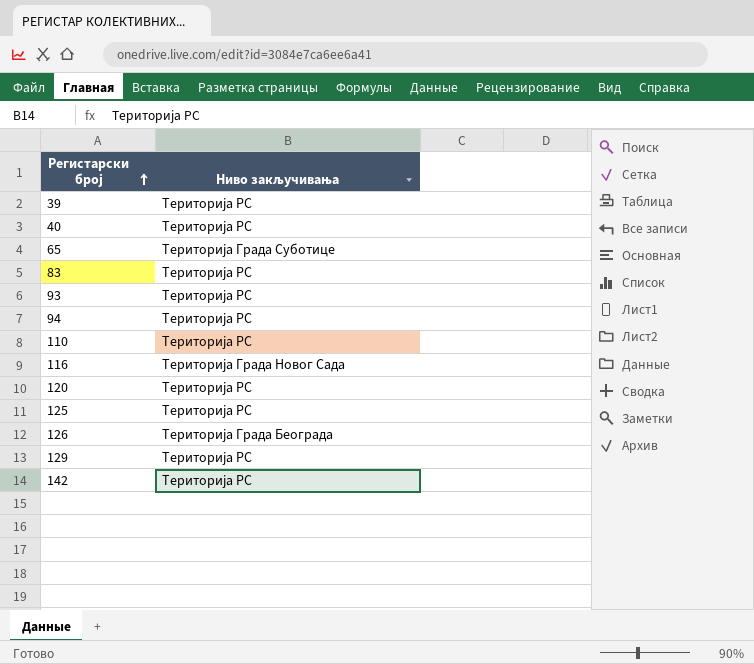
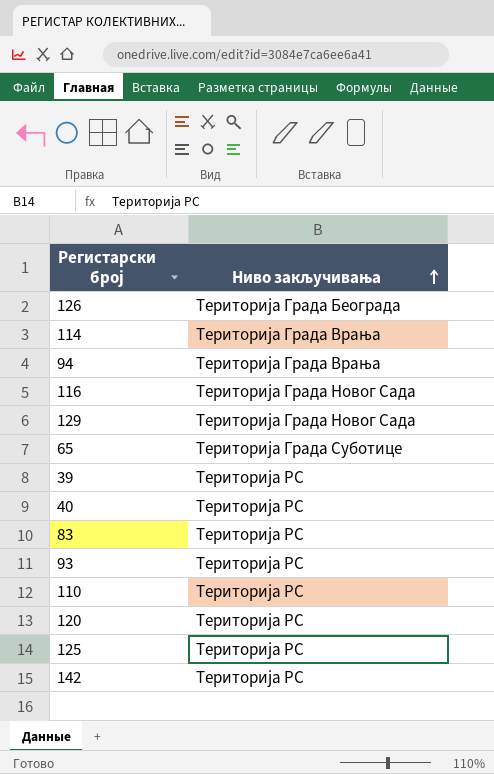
row order: Регистарски број ascending -> Ниво закључивања ascending
row 114: none -> Територија Града Врања
94 | Ниво закључивања: Територија РС -> Територија Града Врања
129 | Ниво закључивања: Територија РС -> Територија Града Новог Сада

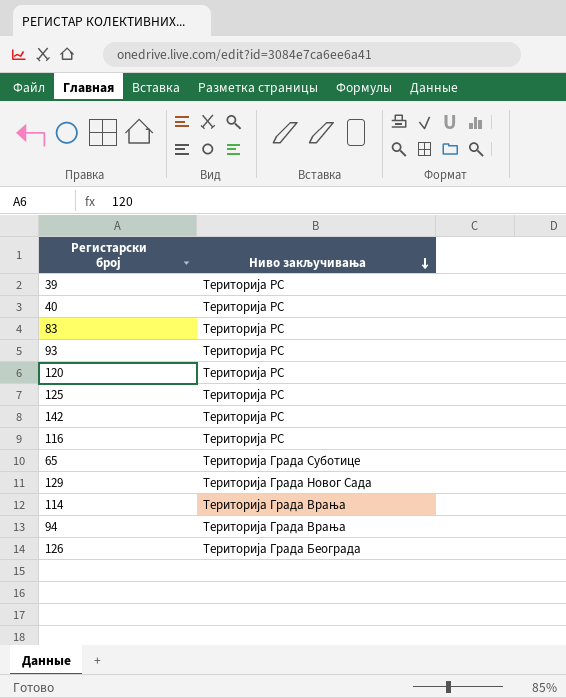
row order: Ниво закључивања ascending -> Ниво закључивања descending
row 110: Територија РС -> none
116 | Ниво закључивања: Територија Града Новог Сада -> Територија РС

